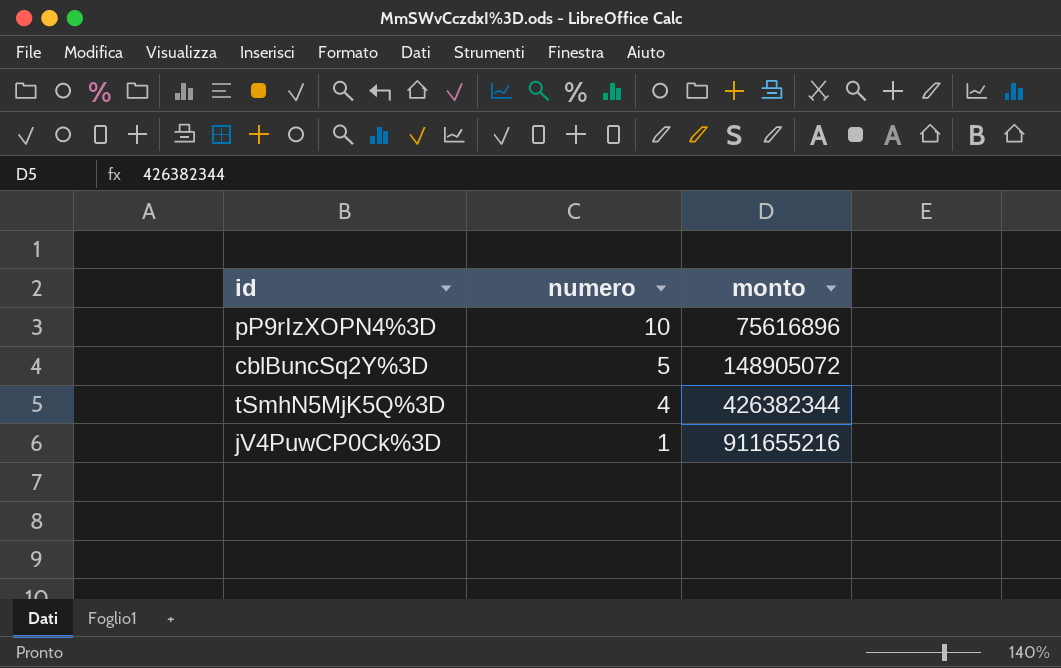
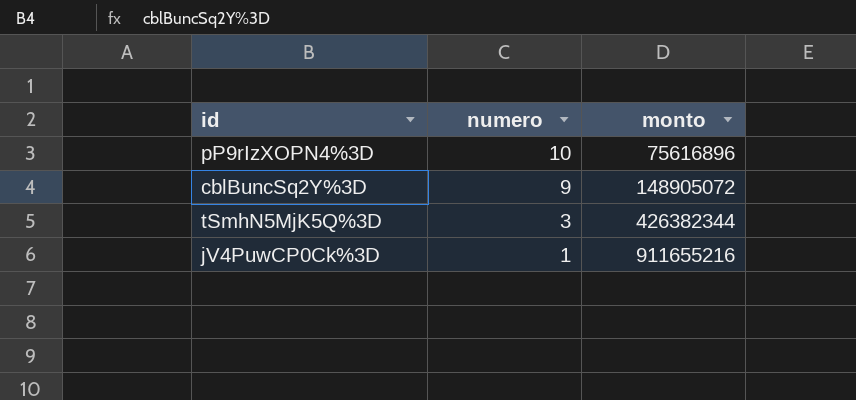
cblBuncSq2Y%3D | numero: 5 -> 9
tSmhN5MjK5Q%3D | numero: 4 -> 3

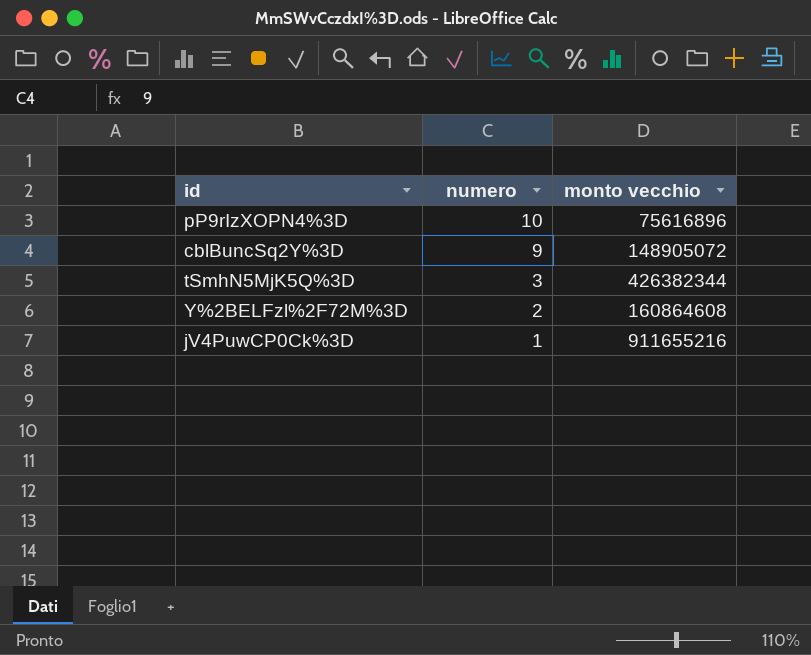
column name: monto -> monto vecchio
row Y%2BELFzl%2F72M%3D: none -> 2 | 160864608

